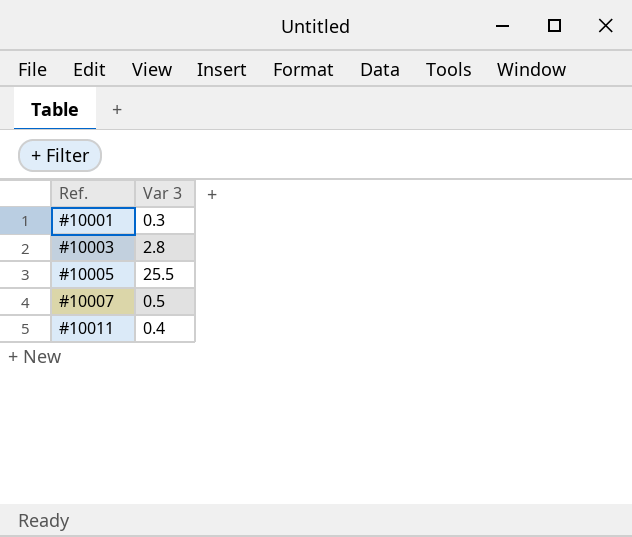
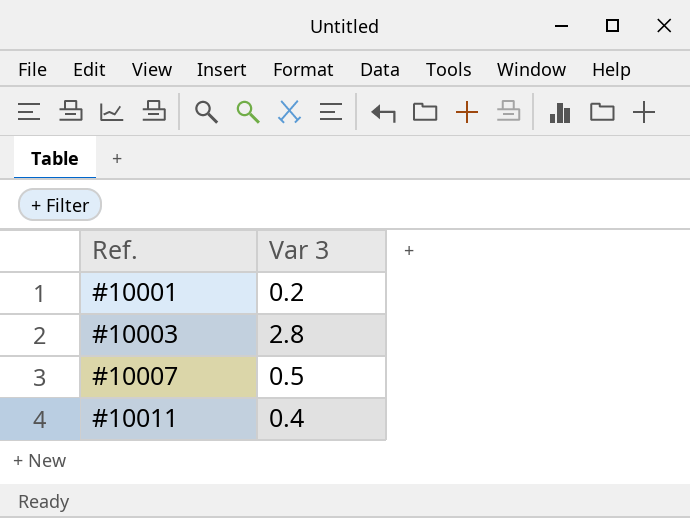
row #10005: 25.5 -> none
#10001 | Var 3: 0.3 -> 0.2

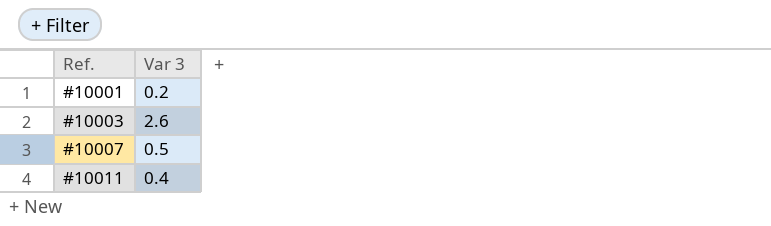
#10003 | Var 3: 2.8 -> 2.6

